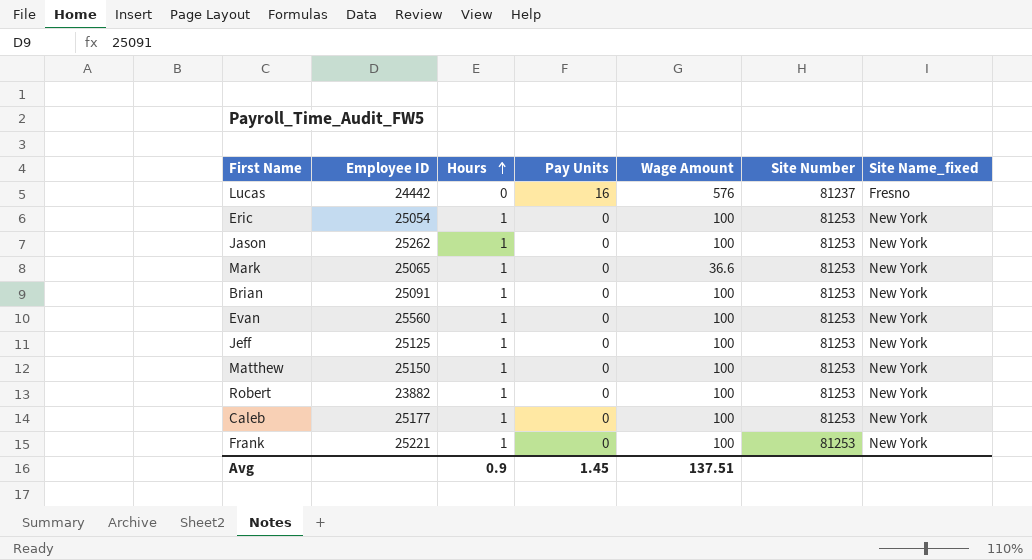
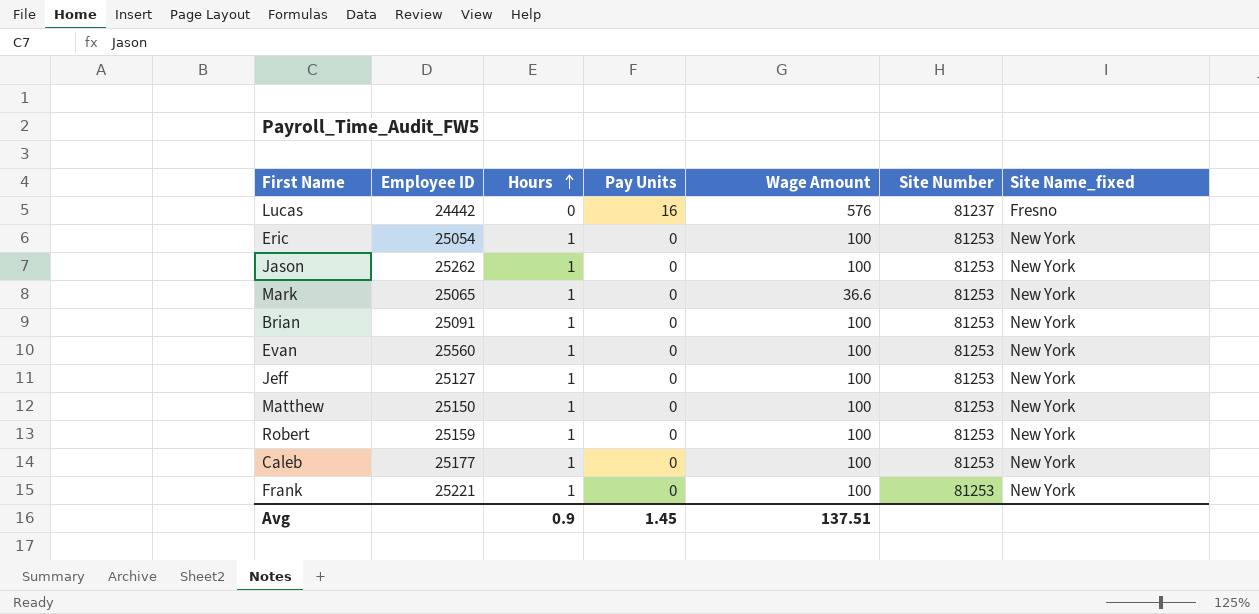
Jeff | Employee ID: 25125 -> 25127
Robert | Employee ID: 23882 -> 25159

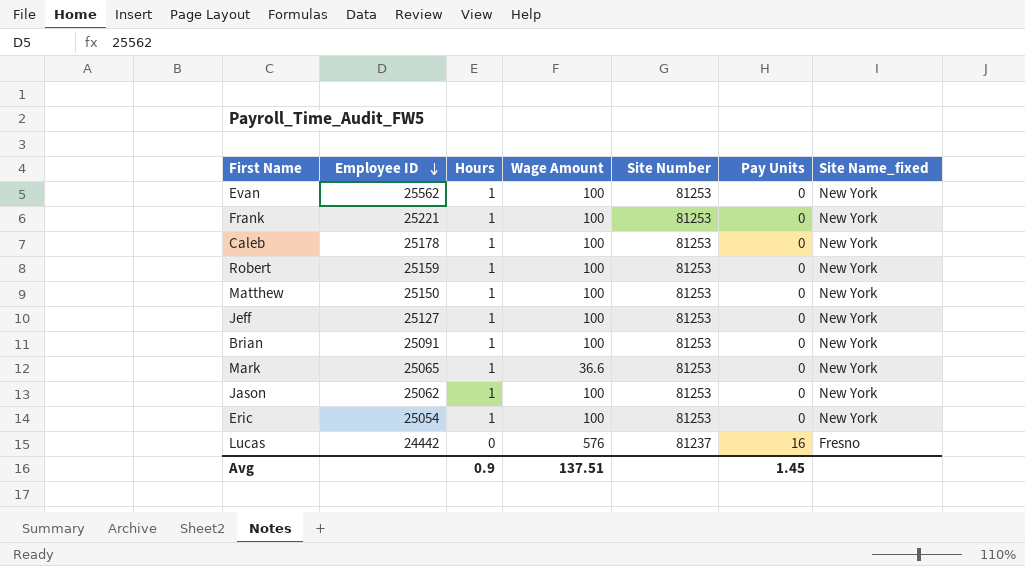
row order: Hours ascending -> Employee ID descending
column Pay Units | position: 4 -> 6
Evan | Employee ID: 25560 -> 25562
Caleb | Employee ID: 25177 -> 25178
Jason | Employee ID: 25262 -> 25062

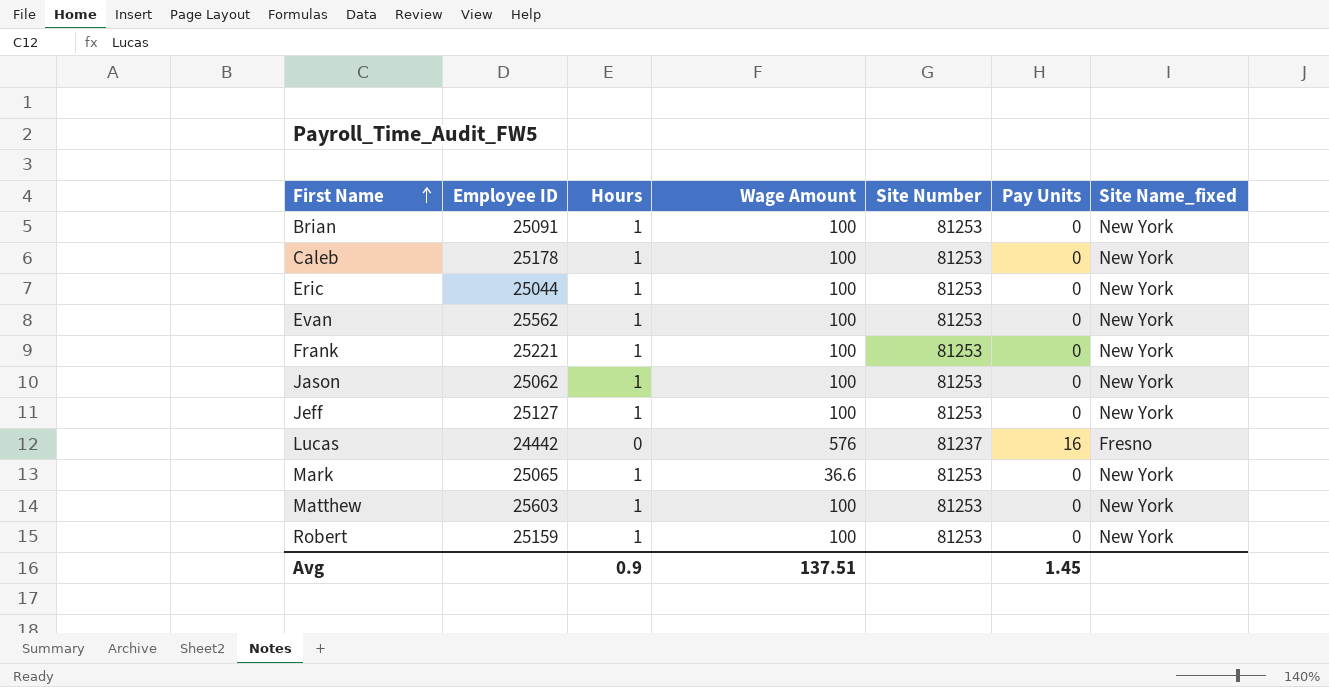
row order: Employee ID descending -> First Name ascending
Eric | Employee ID: 25054 -> 25044
Matthew | Employee ID: 25150 -> 25603

